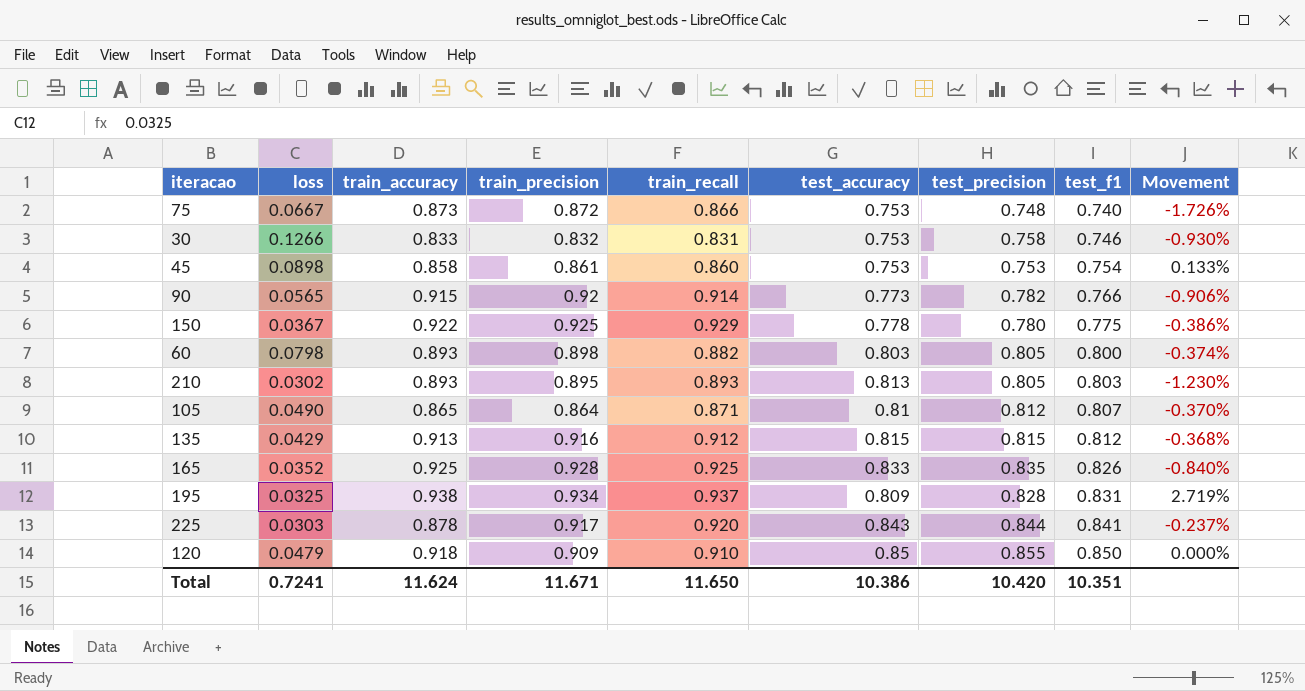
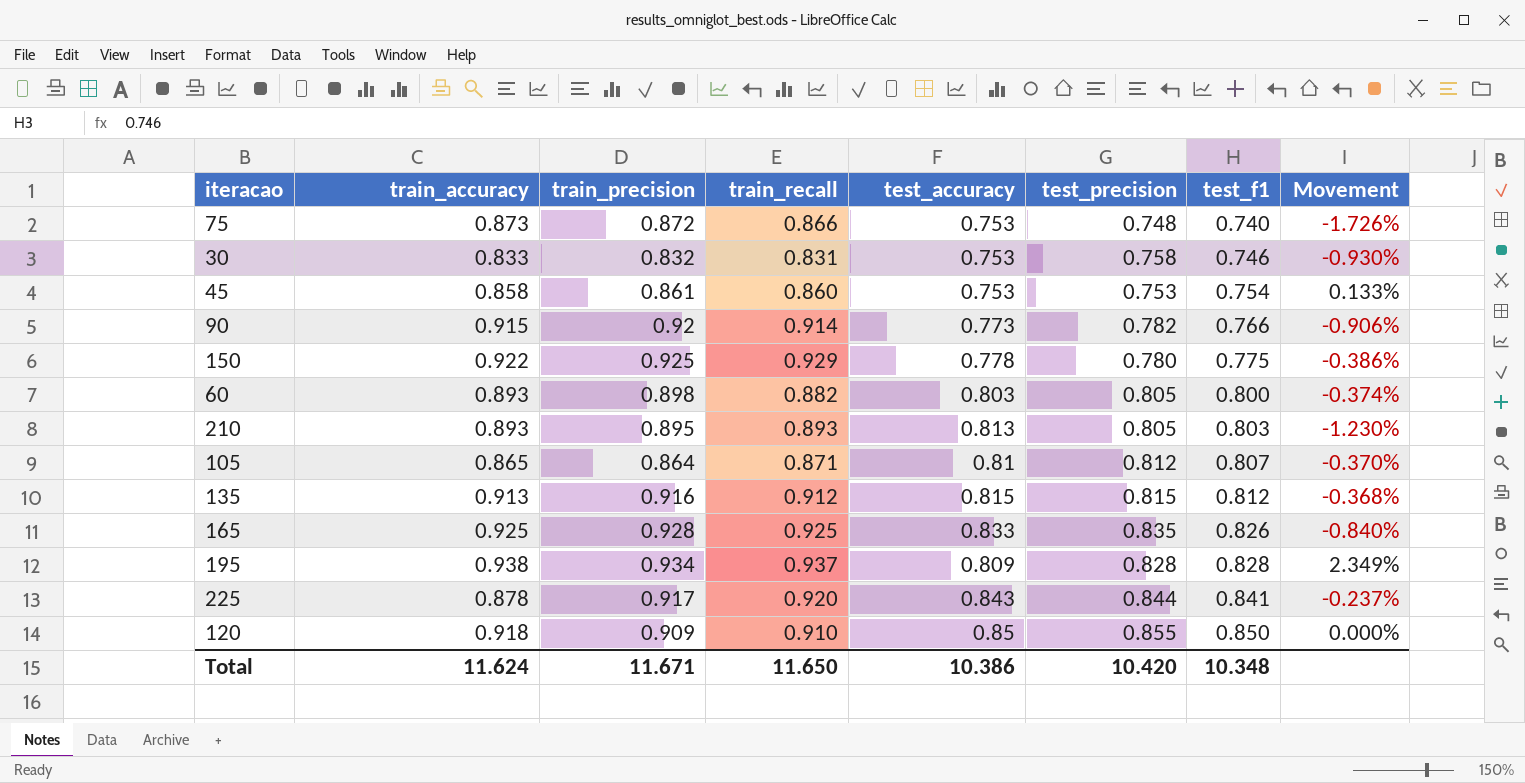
column loss | position: 2 -> none
195 | test_f1: 0.831 -> 0.828
195 | Movement: 2.719% -> 2.349%
Total | test_f1: 10.351 -> 10.348

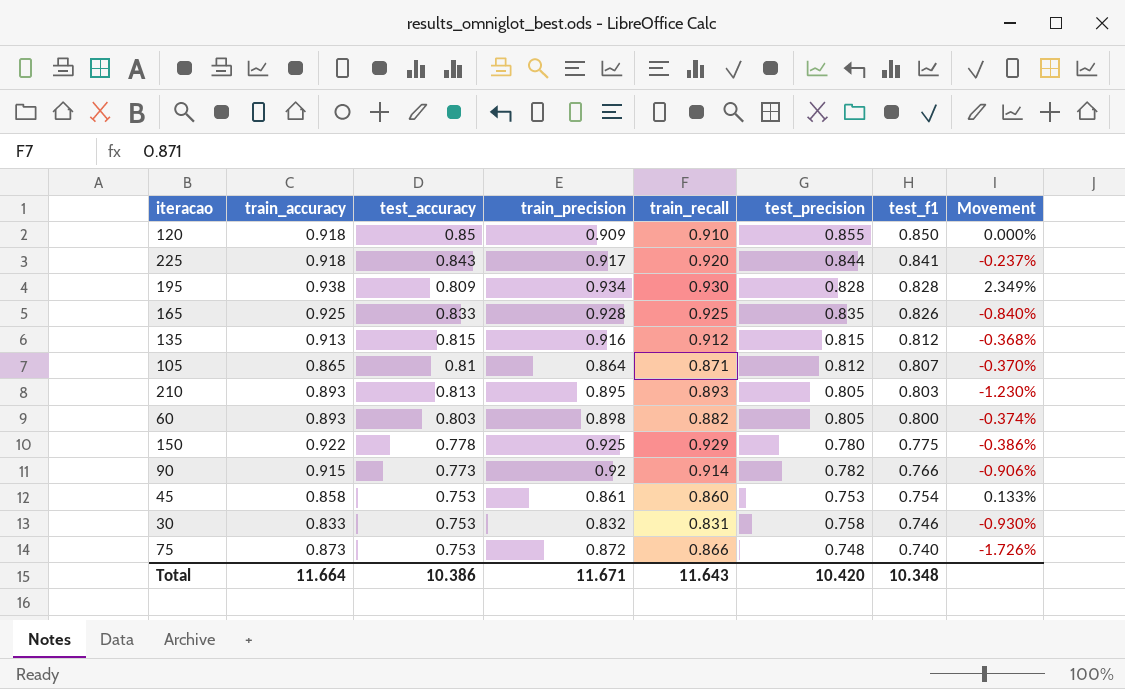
row order: test_f1 ascending -> test_f1 descending
column test_accuracy | position: 5 -> 3
225 | train_accuracy: 0.878 -> 0.918
195 | train_recall: 0.937 -> 0.930
Total | train_accuracy: 11.624 -> 11.664
Total | train_recall: 11.650 -> 11.643

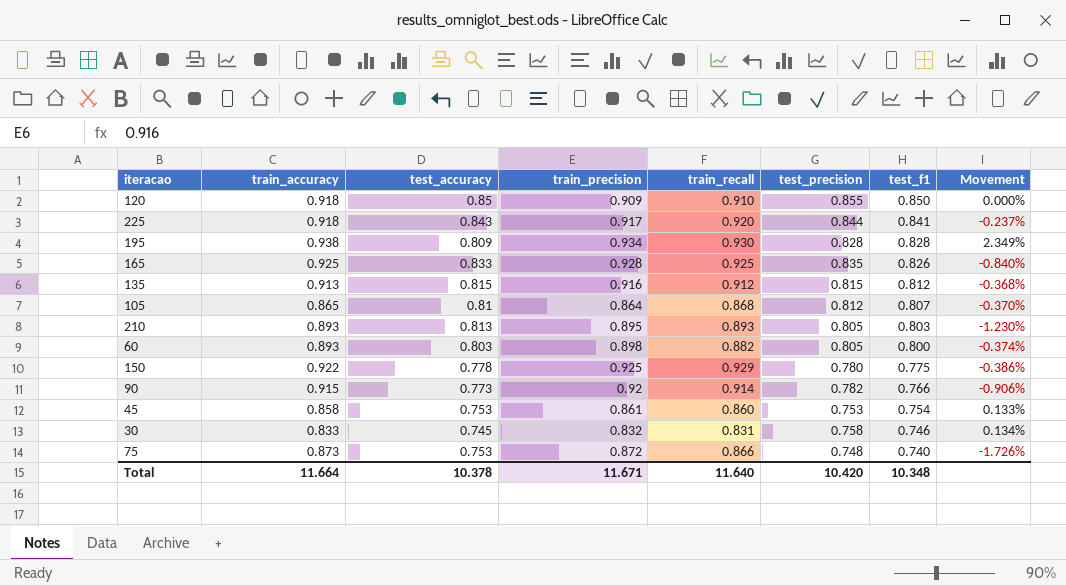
105 | train_recall: 0.871 -> 0.868
30 | test_accuracy: 0.753 -> 0.745
30 | Movement: -0.930% -> 0.134%
Total | test_accuracy: 10.386 -> 10.378
Total | train_recall: 11.643 -> 11.640

